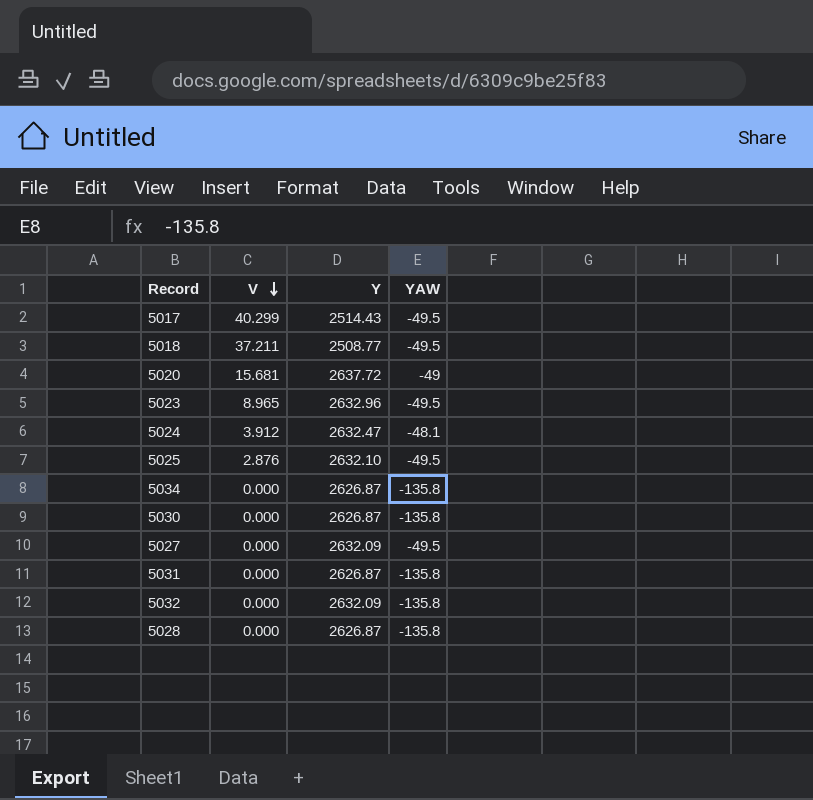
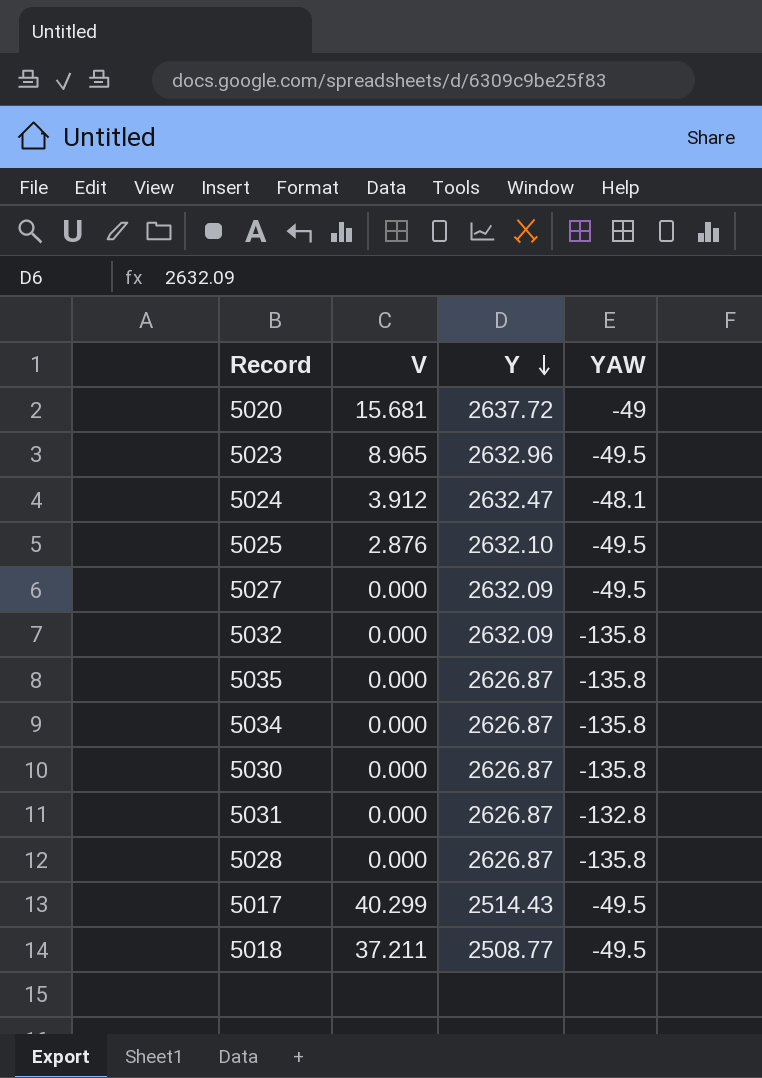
row order: V descending -> Y descending
row 5035: none -> 0.000 | 2626.87 | -135.8
5031 | YAW: -135.8 -> -132.8

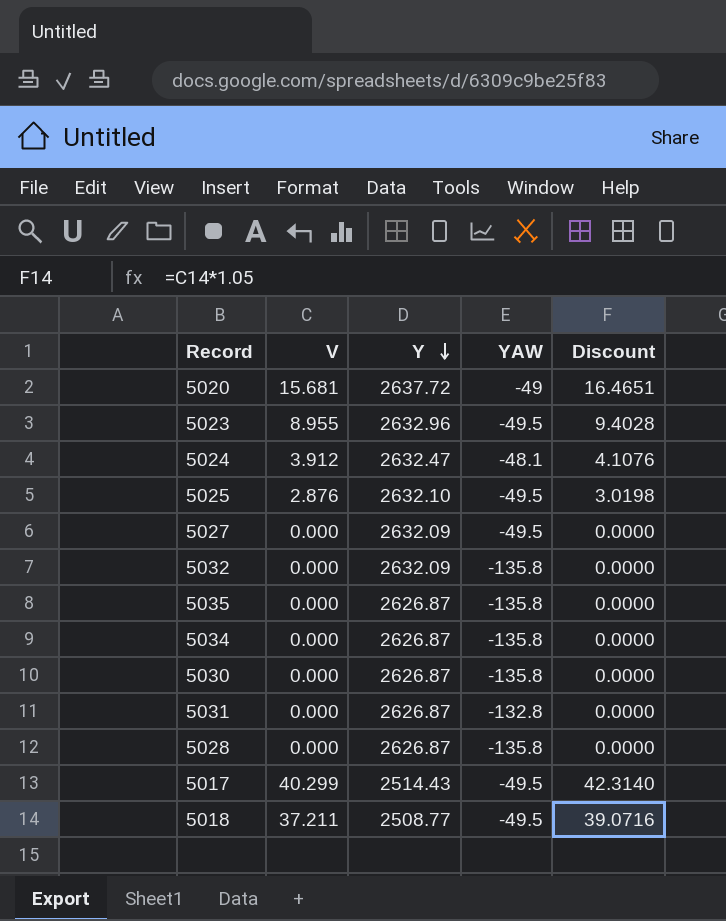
column Discount | formula: none -> [V] * 1.05
5023 | V: 8.965 -> 8.955

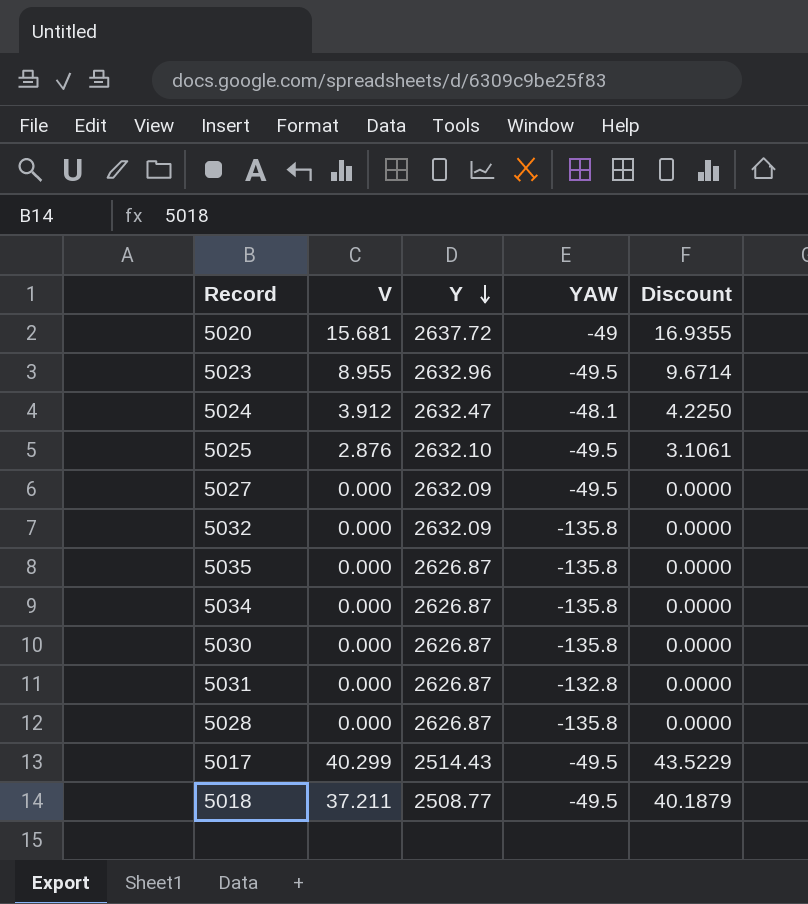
column Discount | formula: [V] * 1.05 -> [V] * 1.08

